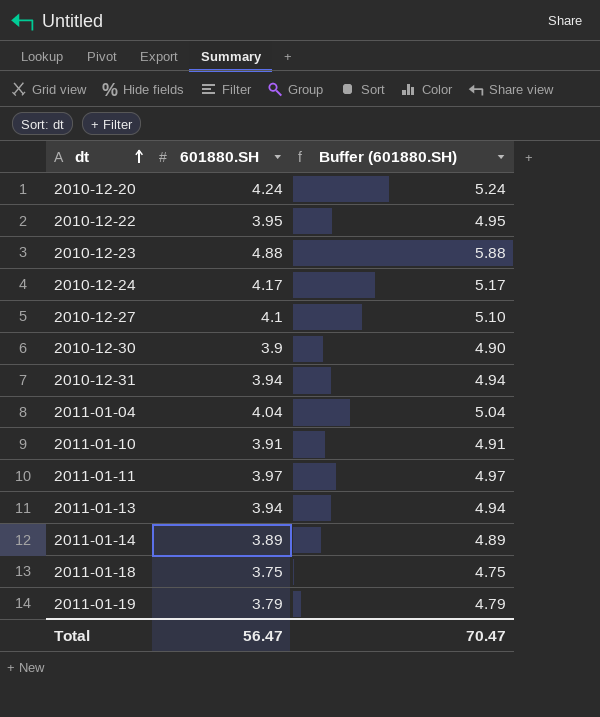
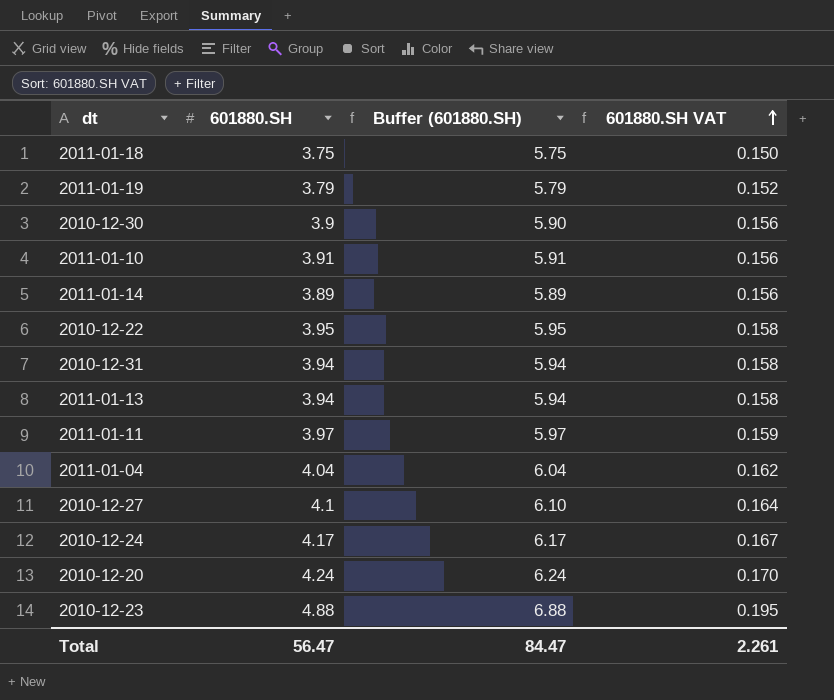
row order: dt ascending -> 601880.SH VAT ascending
column Buffer (601880.SH) | formula: [601880.SH] + 1 -> [601880.SH] + 2
column 601880.SH VAT | formula: none -> [601880.SH] * 0.04
Total | Buffer (601880.SH): 70.47 -> 84.47

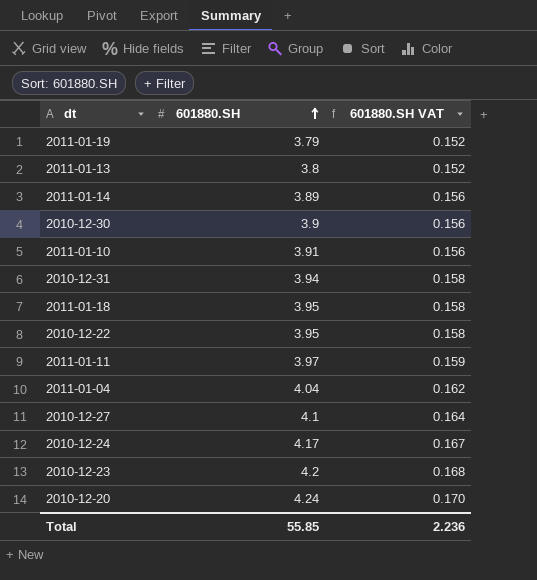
row order: 601880.SH VAT ascending -> 601880.SH ascending
column Buffer (601880.SH) | formula: [601880.SH] + 2 -> none
2011-01-13 | 601880.SH: 3.94 -> 3.8
2011-01-13 | 601880.SH VAT: 0.158 -> 0.152
2011-01-18 | 601880.SH: 3.75 -> 3.95
2011-01-18 | 601880.SH VAT: 0.150 -> 0.158
2010-12-23 | 601880.SH: 4.88 -> 4.2
2010-12-23 | 601880.SH VAT: 0.195 -> 0.168
Total | 601880.SH: 56.47 -> 55.85
Total | 601880.SH VAT: 2.261 -> 2.236

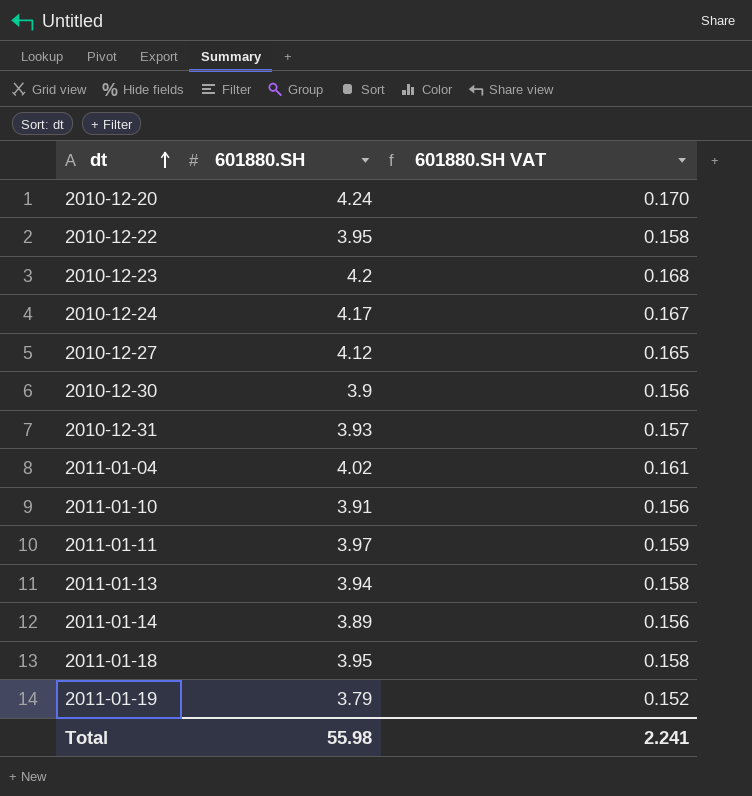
row order: 601880.SH ascending -> dt ascending
2010-12-27 | 601880.SH: 4.1 -> 4.12
2010-12-27 | 601880.SH VAT: 0.164 -> 0.165
2010-12-31 | 601880.SH: 3.94 -> 3.93
2010-12-31 | 601880.SH VAT: 0.158 -> 0.157
2011-01-04 | 601880.SH: 4.04 -> 4.02
2011-01-04 | 601880.SH VAT: 0.162 -> 0.161
2011-01-13 | 601880.SH: 3.8 -> 3.94
2011-01-13 | 601880.SH VAT: 0.152 -> 0.158
Total | 601880.SH: 55.85 -> 55.98
Total | 601880.SH VAT: 2.236 -> 2.241

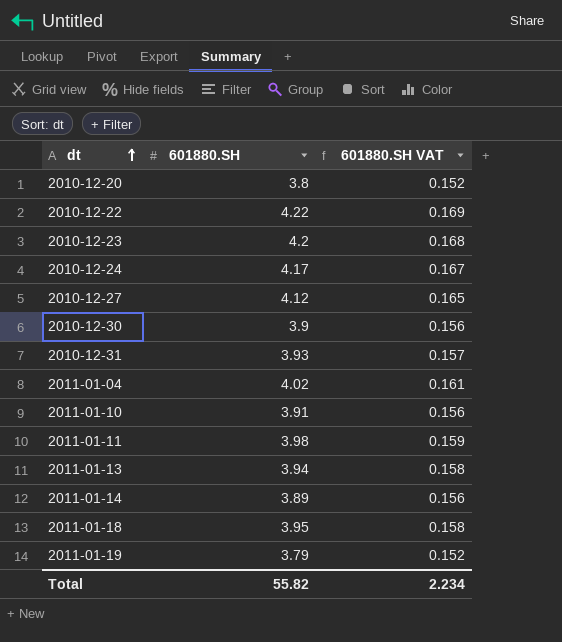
2010-12-20 | 601880.SH: 4.24 -> 3.8
2010-12-20 | 601880.SH VAT: 0.170 -> 0.152
2010-12-22 | 601880.SH: 3.95 -> 4.22
2010-12-22 | 601880.SH VAT: 0.158 -> 0.169
2011-01-11 | 601880.SH: 3.97 -> 3.98
Total | 601880.SH: 55.98 -> 55.82
Total | 601880.SH VAT: 2.241 -> 2.234

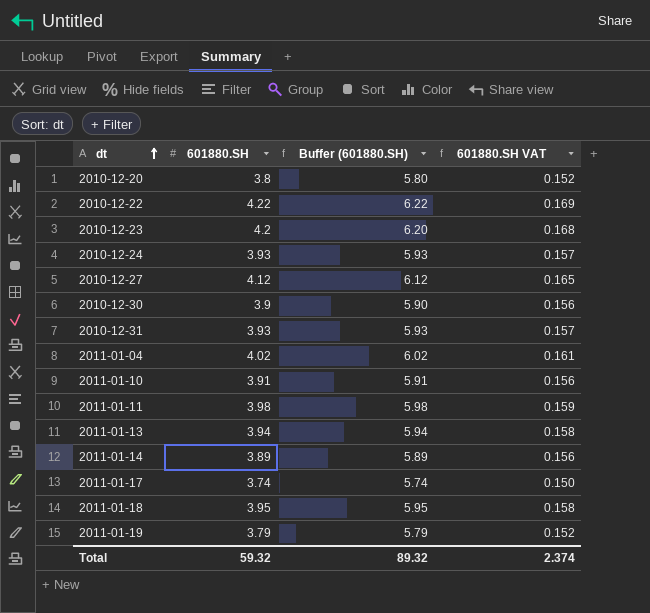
column Buffer (601880.SH) | formula: none -> [601880.SH] + 2
2010-12-24 | 601880.SH: 4.17 -> 3.93
2010-12-24 | 601880.SH VAT: 0.167 -> 0.157
row 2011-01-17: none -> 3.74 | 5.74 | 0.150
Total | 601880.SH: 55.82 -> 59.32
Total | 601880.SH VAT: 2.234 -> 2.374

